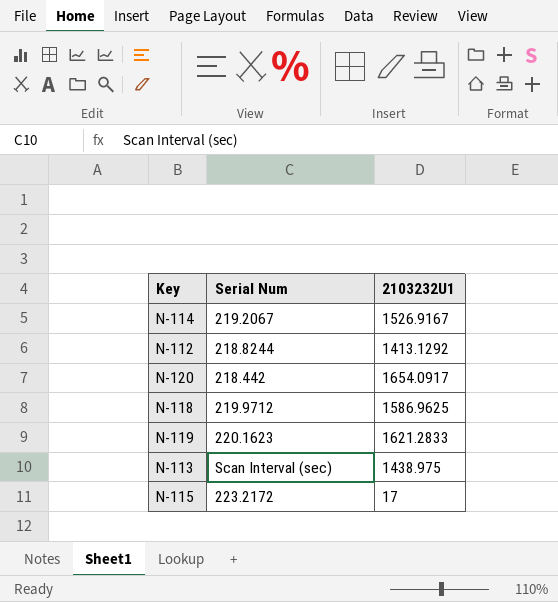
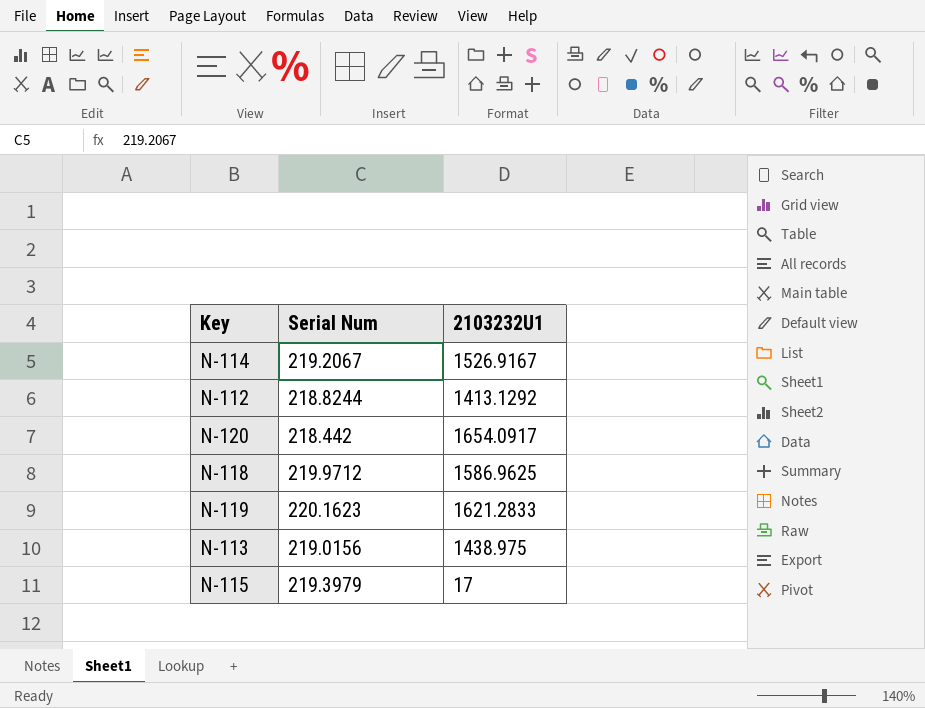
N-113 | Serial Num: Scan Interval (sec) -> 219.0156
N-115 | Serial Num: 223.2172 -> 219.3979

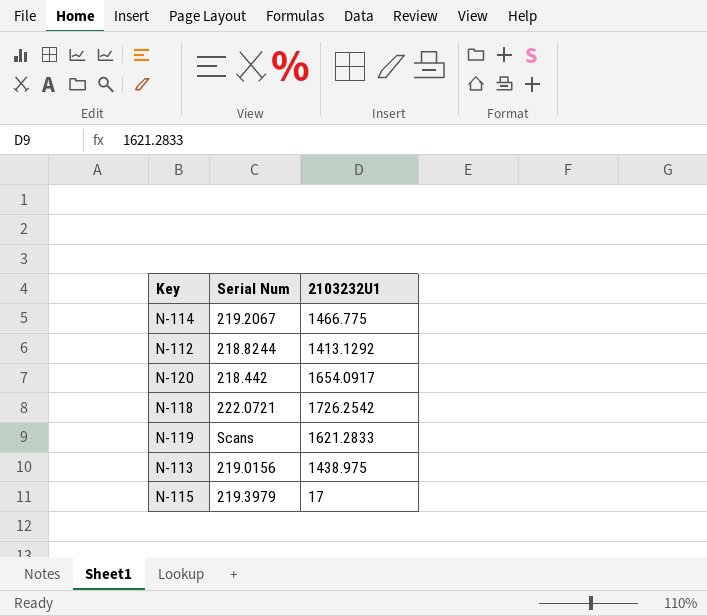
N-114 | 2103232U1: 1526.9167 -> 1466.775
N-118 | Serial Num: 219.9712 -> 222.0721
N-118 | 2103232U1: 1586.9625 -> 1726.2542
N-119 | Serial Num: 220.1623 -> Scans

